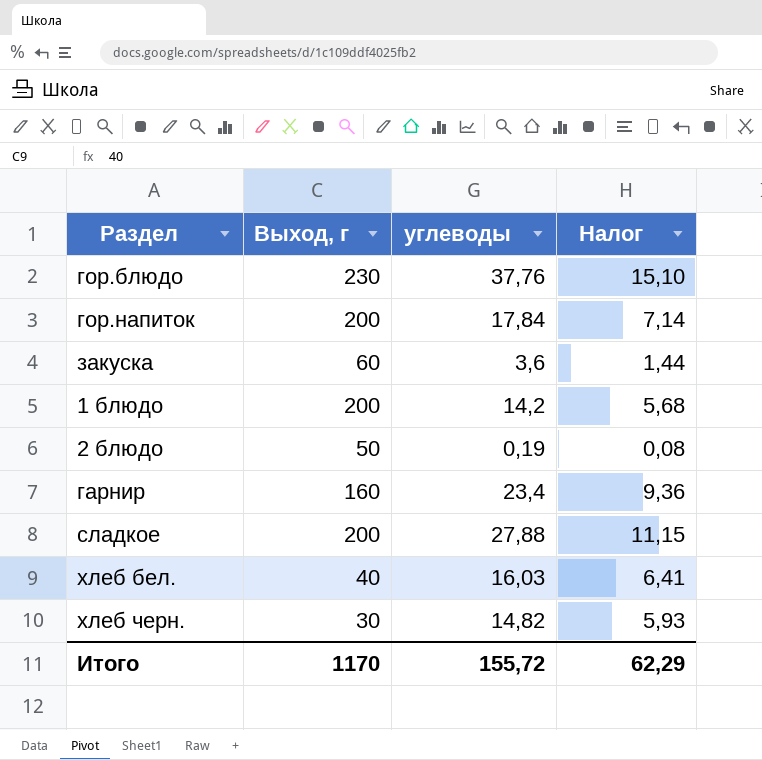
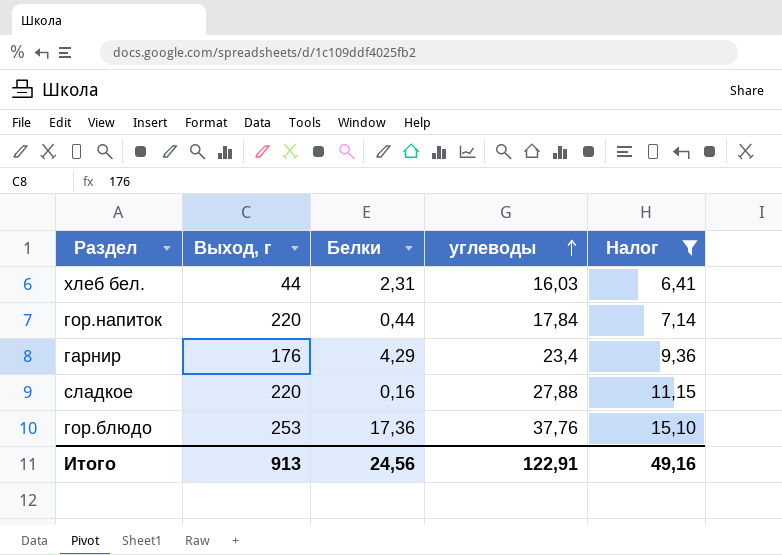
filter: none -> Налог >= 6,41
row order: none -> углеводы ascending
column Белки | position: none -> 3
хлеб бел. | Выход, г: 40 -> 44
гор.напиток | Выход, г: 200 -> 220
гарнир | Выход, г: 160 -> 176
сладкое | Выход, г: 200 -> 220
гор.блюдо | Выход, г: 230 -> 253
Итого | Выход, г: 1170 -> 913
Итого | углеводы: 155,72 -> 122,91
Итого | Налог: 62,29 -> 49,16

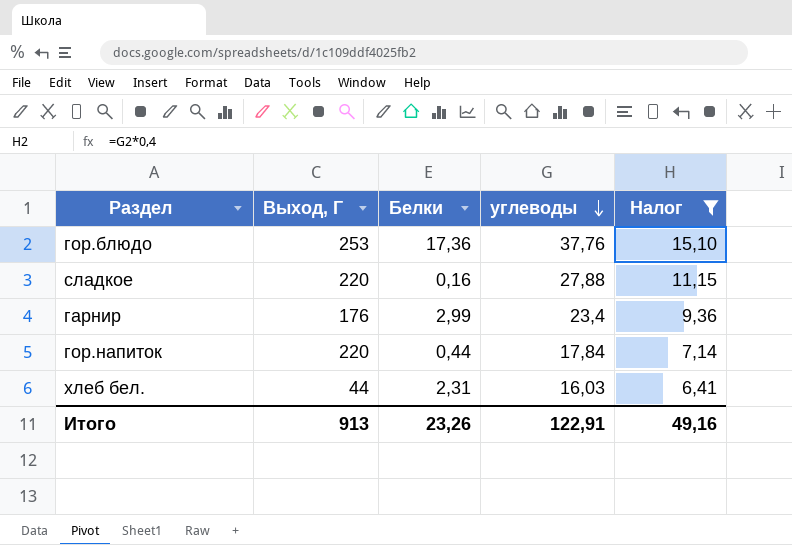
row order: углеводы ascending -> углеводы descending
column name: Выход, г -> Выход, Г
гарнир | Белки: 4,29 -> 2,99
Итого | Белки: 24,56 -> 23,26

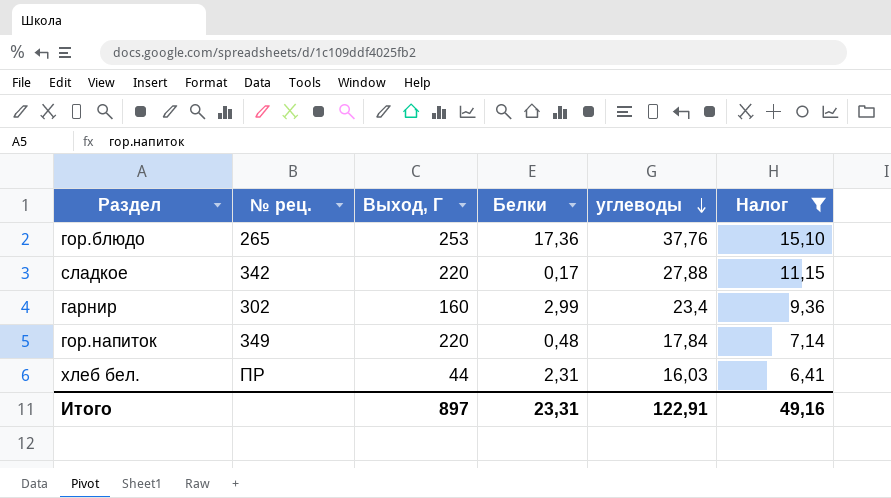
column № рец. | position: none -> 2
сладкое | Белки: 0,16 -> 0,17
гарнир | Выход, Г: 176 -> 160
гор.напиток | Белки: 0,44 -> 0,48
Итого | Выход, Г: 913 -> 897
Итого | Белки: 23,26 -> 23,31

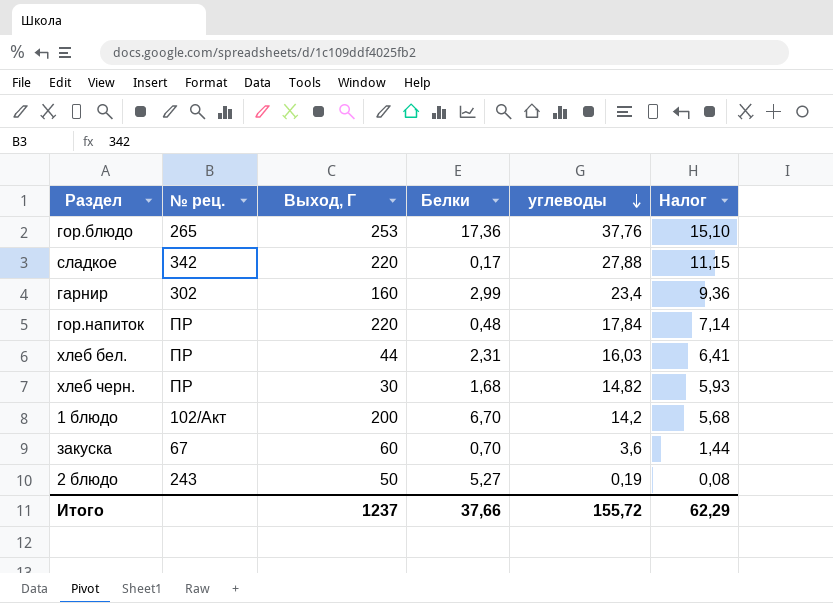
filter: Налог >= 6,41 -> none
гор.напиток | № рец.: 349 -> ПР
Итого | Выход, Г: 897 -> 1237
Итого | Белки: 23,31 -> 37,66
Итого | углеводы: 122,91 -> 155,72
Итого | Налог: 49,16 -> 62,29

